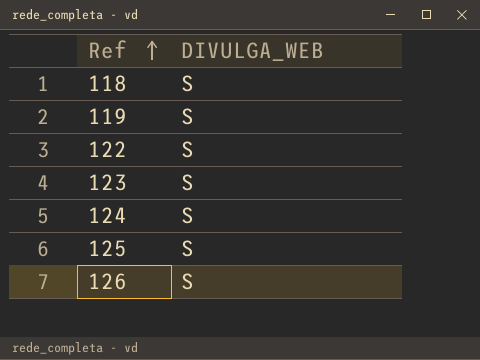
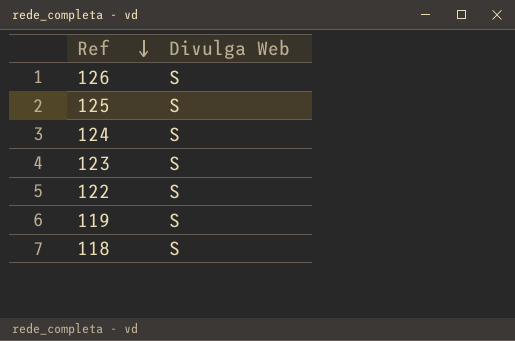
row order: Ref ascending -> Ref descending
column name: DIVULGA_WEB -> Divulga Web

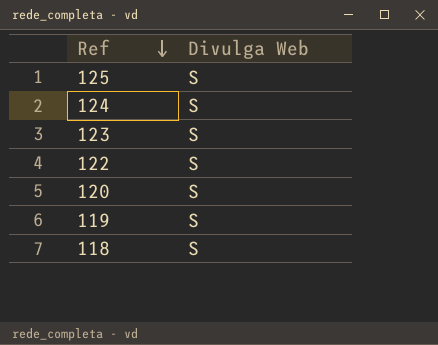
row 126: S -> none
row 120: none -> S

